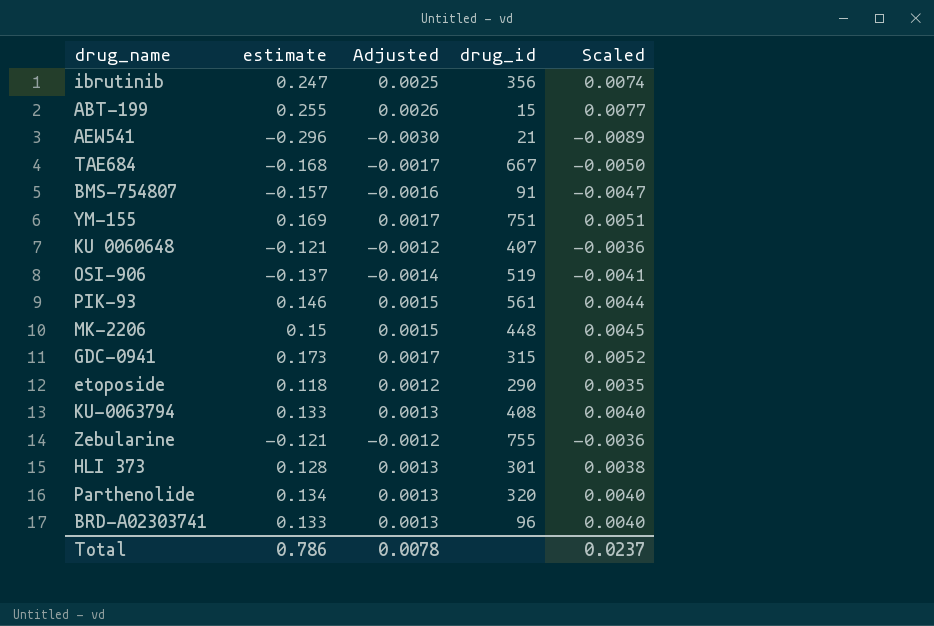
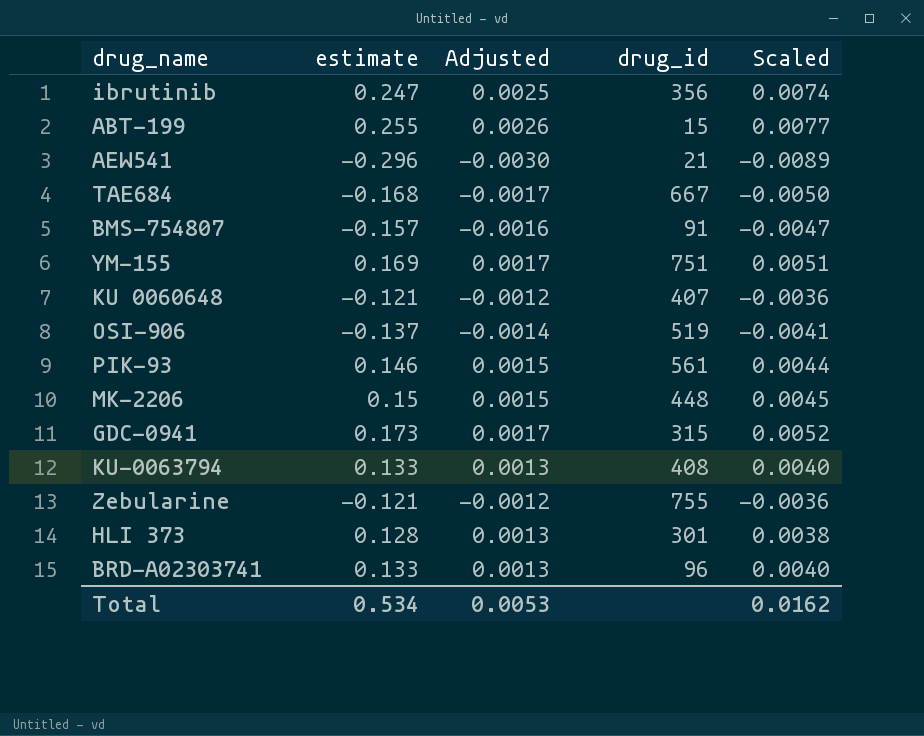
row etoposide: 0.118 | 0.0012 | 290 | 0.0035 -> none
row Parthenolide: 0.134 | 0.0013 | 320 | 0.0040 -> none
Total | estimate: 0.786 -> 0.534
Total | Adjusted: 0.0078 -> 0.0053
Total | Scaled: 0.0237 -> 0.0162

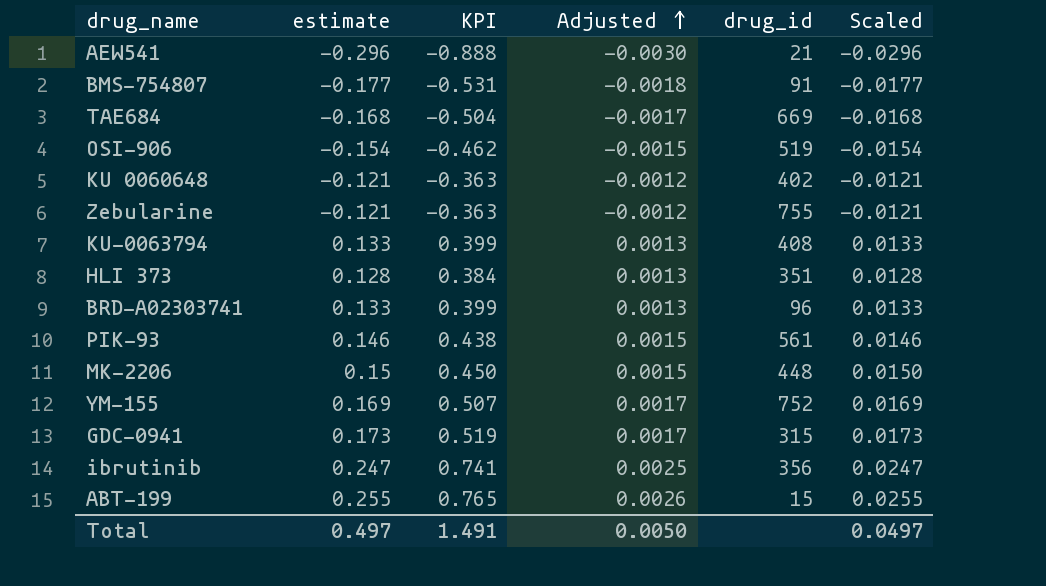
row order: none -> Adjusted ascending
column KPI | formula: none -> [estimate] * 3
column Scaled | formula: [estimate] * 0.03 -> [estimate] * 0.1
BMS-754807 | estimate: -0.157 -> -0.177
BMS-754807 | Adjusted: -0.0016 -> -0.0018
TAE684 | drug_id: 667 -> 669
OSI-906 | estimate: -0.137 -> -0.154
OSI-906 | Adjusted: -0.0014 -> -0.0015
KU 0060648 | drug_id: 407 -> 402
HLI 373 | drug_id: 301 -> 351
YM-155 | drug_id: 751 -> 752
Total | estimate: 0.534 -> 0.497
Total | Adjusted: 0.0053 -> 0.0050
Total | Scaled: 0.0162 -> 0.0497

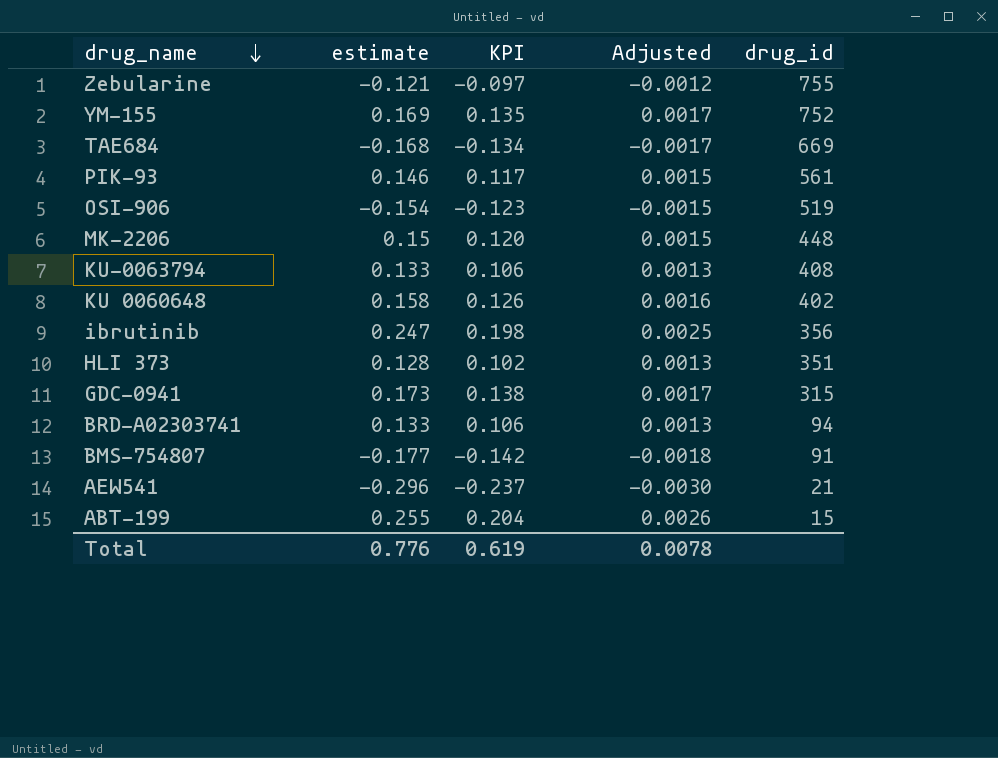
row order: Adjusted ascending -> drug_name descending
column Scaled | formula: [estimate] * 0.1 -> none
column KPI | formula: [estimate] * 3 -> [estimate] * 0.8
KU 0060648 | estimate: -0.121 -> 0.158
KU 0060648 | Adjusted: -0.0012 -> 0.0016
BRD-A02303741 | drug_id: 96 -> 94
Total | estimate: 0.497 -> 0.776
Total | KPI: 1.491 -> 0.619
Total | Adjusted: 0.0050 -> 0.0078

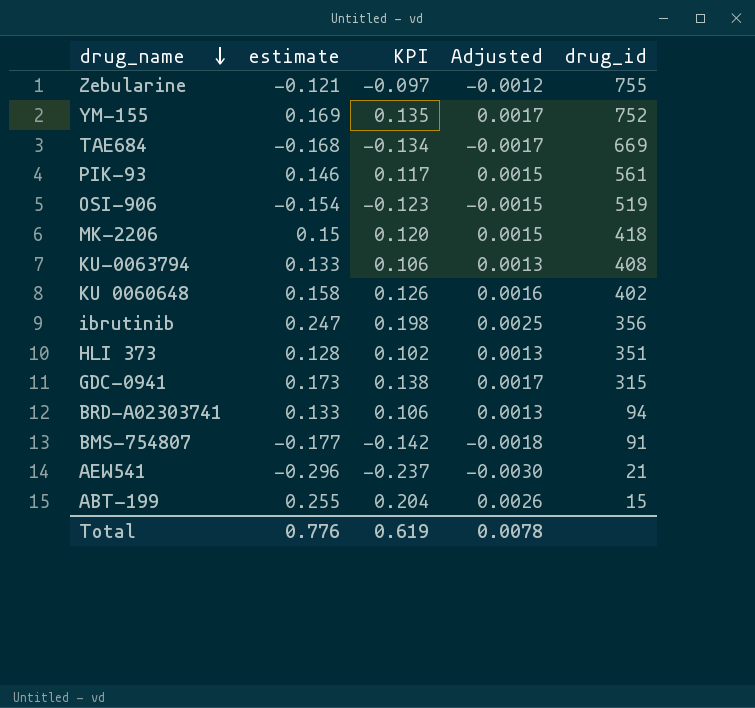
MK-2206 | drug_id: 448 -> 418

